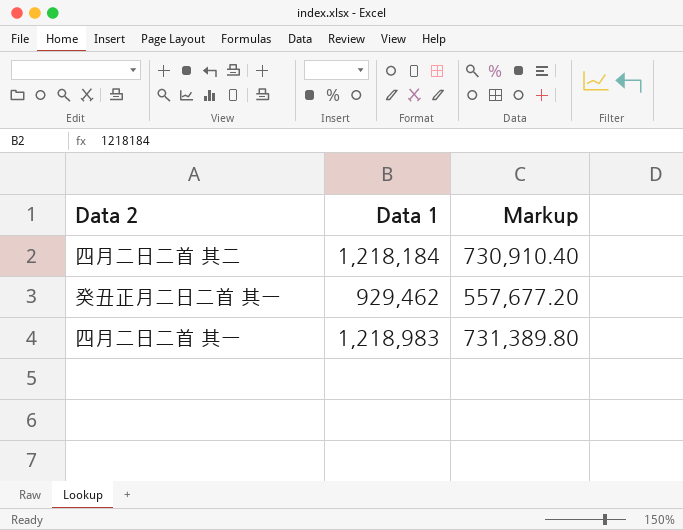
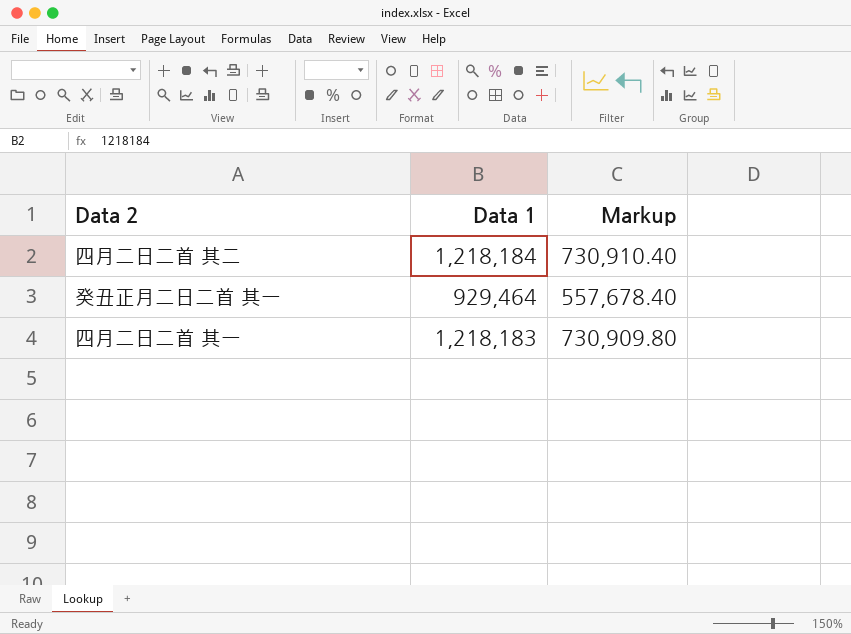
癸丑正月二日二首 其一 | Data 1: 929,462 -> 929,464
癸丑正月二日二首 其一 | Markup: 557,677.20 -> 557,678.40
四月二日二首 其一 | Data 1: 1,218,983 -> 1,218,183
四月二日二首 其一 | Markup: 731,389.80 -> 730,909.80

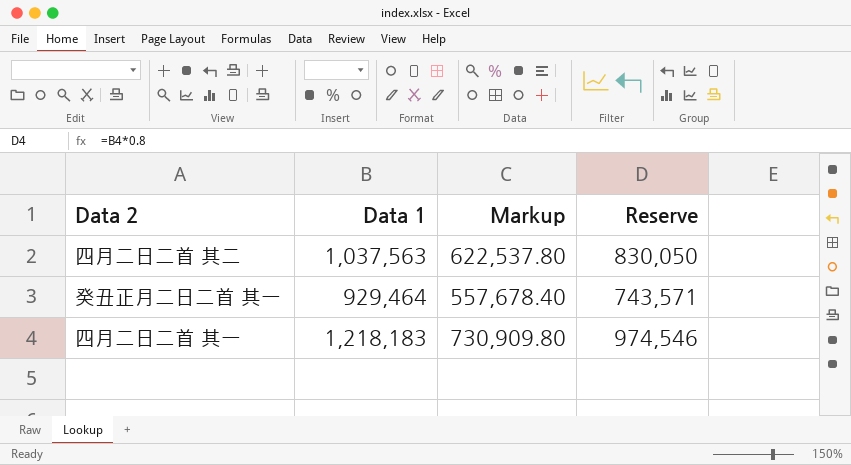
column Reserve | formula: none -> [Data 1] * 0.8
四月二日二首 其二 | Data 1: 1,218,184 -> 1,037,563
四月二日二首 其二 | Markup: 730,910.40 -> 622,537.80

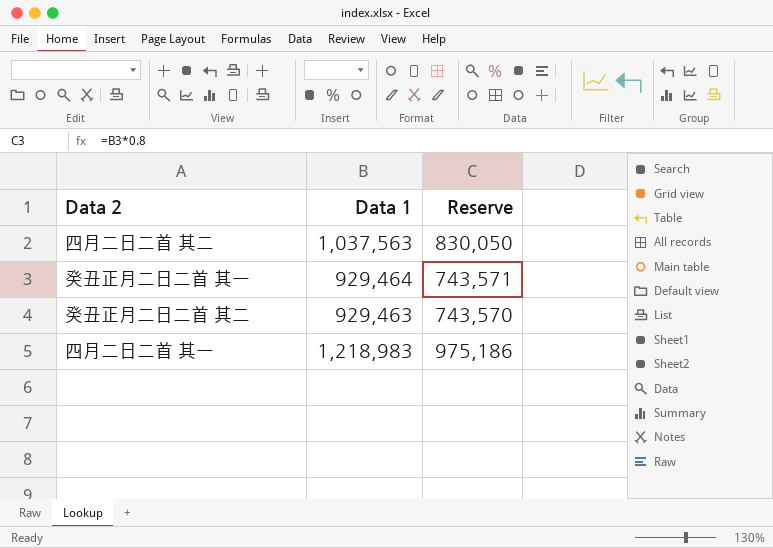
column Markup | formula: [Data 1] * 0.6 -> none
row 癸丑正月二日二首 其二: none -> 929,463 | 743,570
四月二日二首 其一 | Data 1: 1,218,183 -> 1,218,983
四月二日二首 其一 | Reserve: 974,546 -> 975,186

